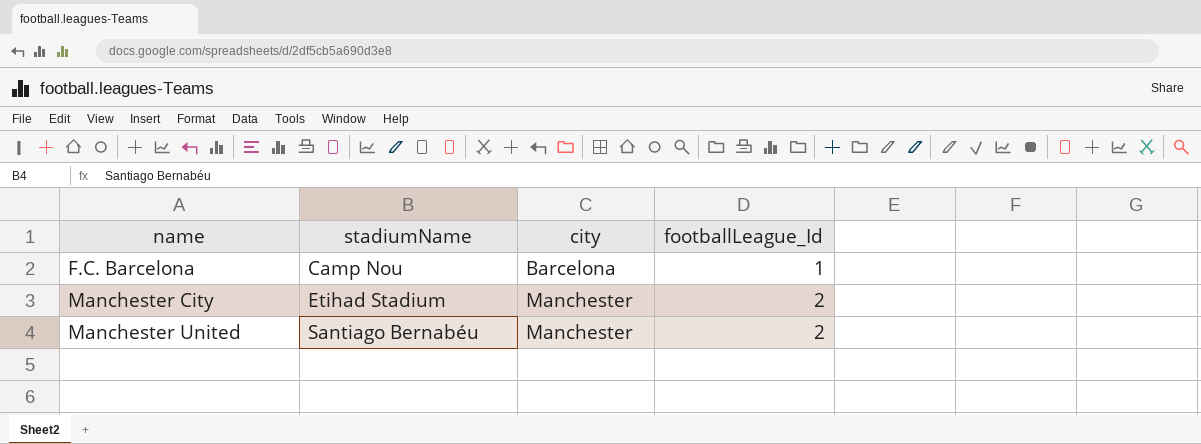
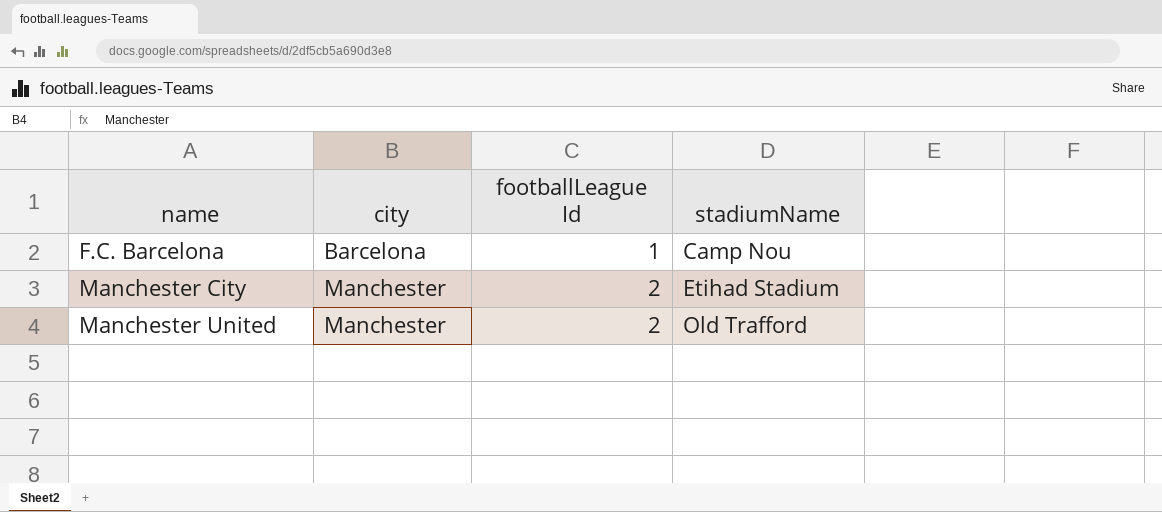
column name: footballLeague_Id -> footballLeague Id
column stadiumName | position: 2 -> 4
Manchester United | stadiumName: Santiago Bernabéu -> Old Trafford

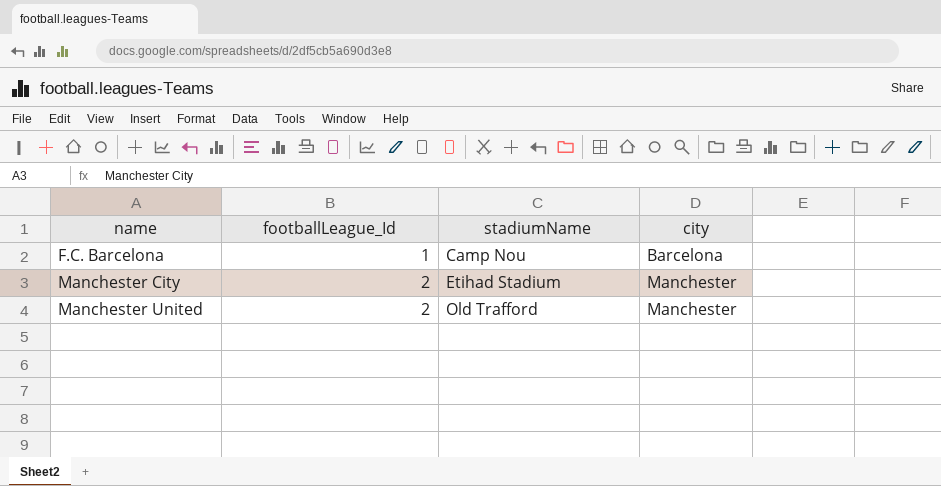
column name: footballLeague Id -> footballLeague_Id
column city | position: 2 -> 4

